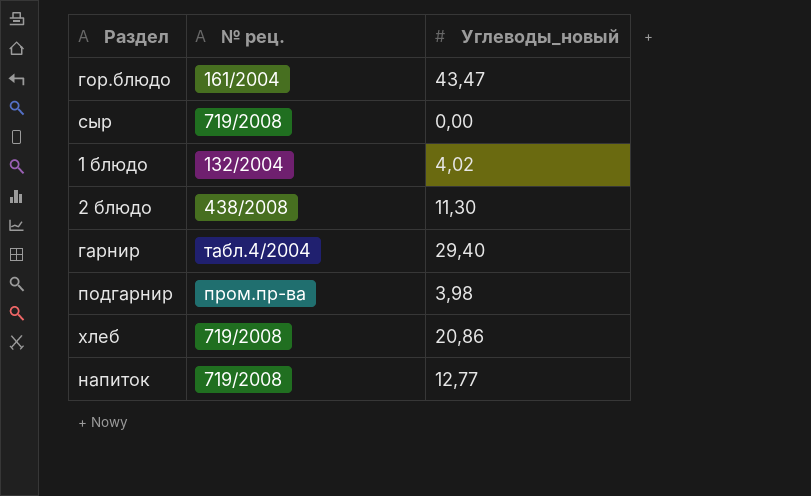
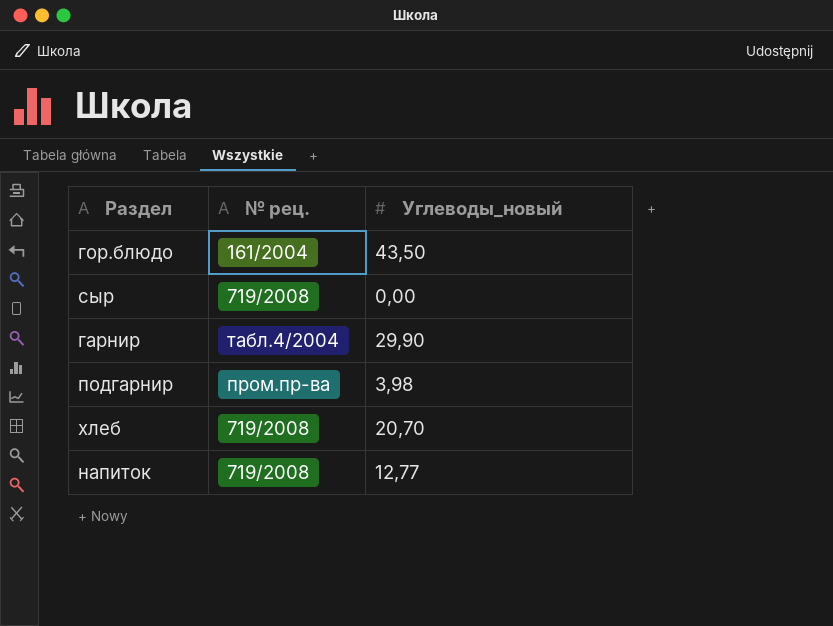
row 1 блюдо: 132/2004 | 4,02 -> none
row 2 блюдо: 438/2008 | 11,30 -> none
гор.блюдо | Углеводы_новый: 43,47 -> 43,50
гарнир | Углеводы_новый: 29,40 -> 29,90
хлеб | Углеводы_новый: 20,86 -> 20,70

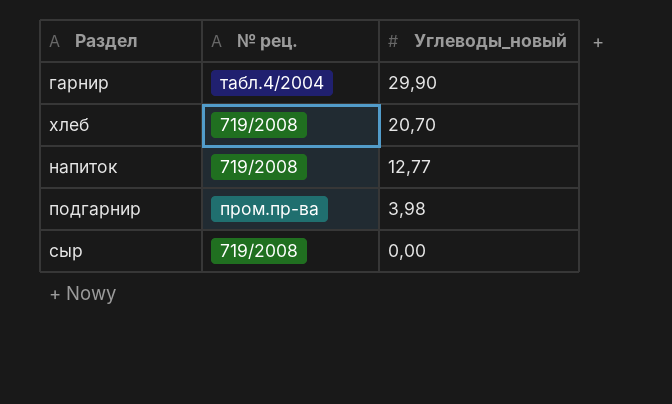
row order: none -> Углеводы_новый descending
row гор.блюдо: 161/2004 | 43,50 -> none

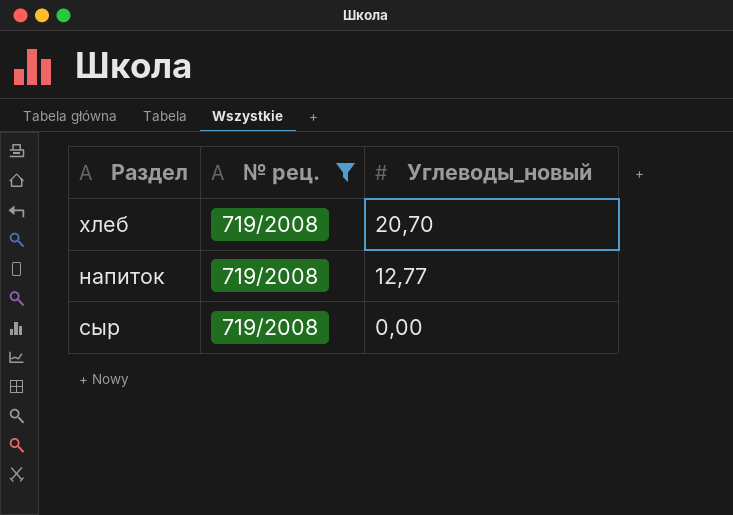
filter: none -> № рец. = 719/2008

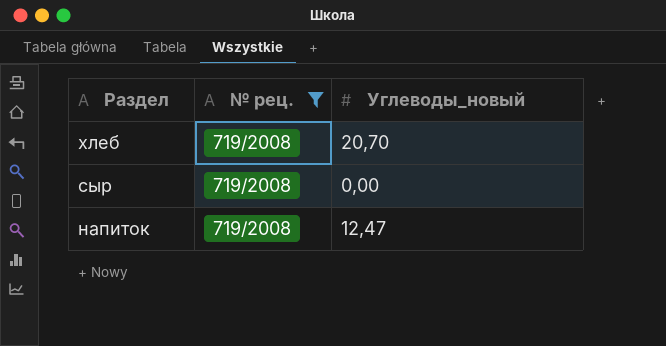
row order: Углеводы_новый descending -> Раздел descending
напиток | Углеводы_новый: 12,77 -> 12,47

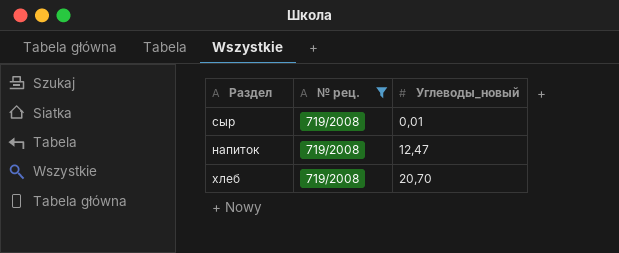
row order: Раздел descending -> Углеводы_новый ascending
сыр | Углеводы_новый: 0,00 -> 0,01

